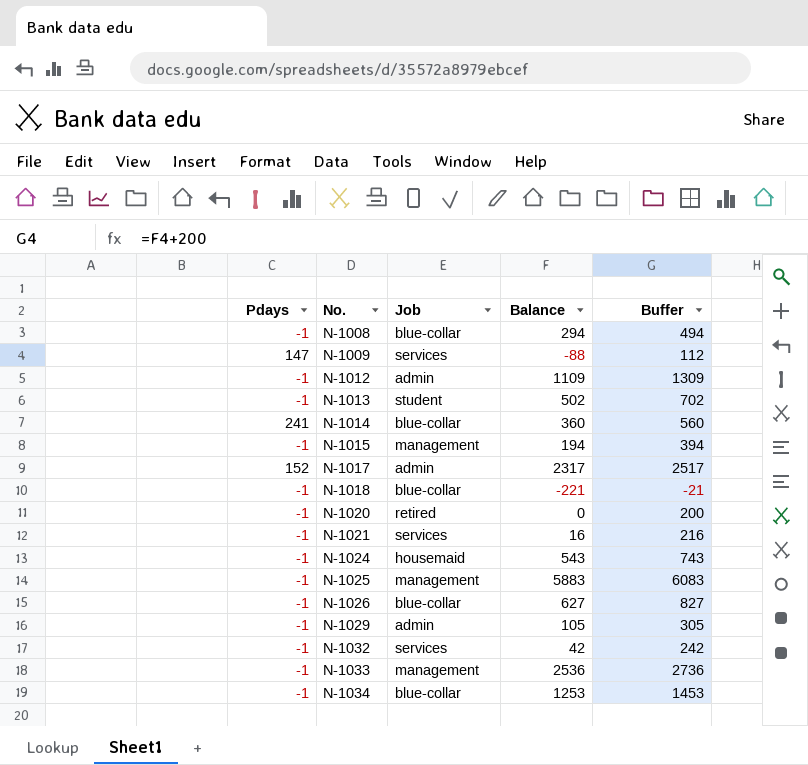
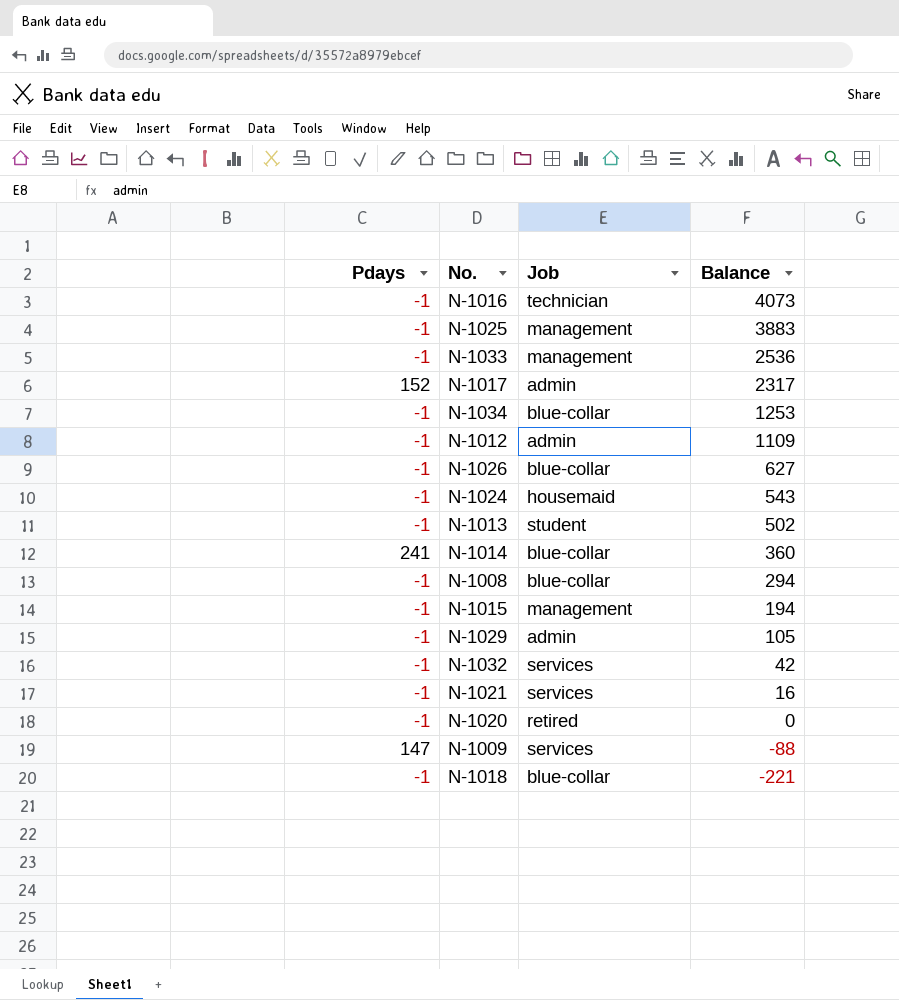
row order: No. ascending -> Balance descending
column Buffer | formula: [Balance] + 200 -> none
row N-1016: none -> -1 | technician | 4073
N-1025 | Balance: 5883 -> 3883

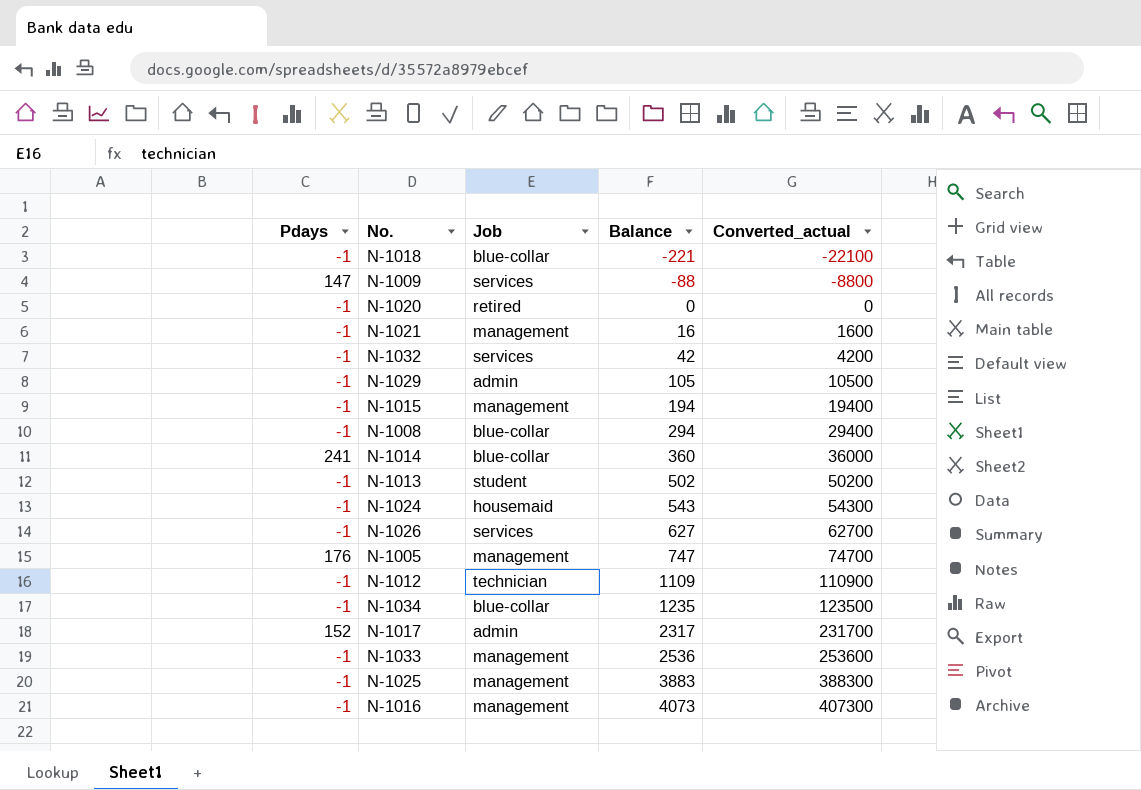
row order: Balance descending -> Balance ascending
column Converted_actual | formula: none -> [Balance] * 100
N-1021 | Job: services -> management
N-1026 | Job: blue-collar -> services
row N-1005: none -> 176 | management | 747 | 74700
N-1012 | Job: admin -> technician
N-1034 | Balance: 1253 -> 1235
N-1016 | Job: technician -> management

